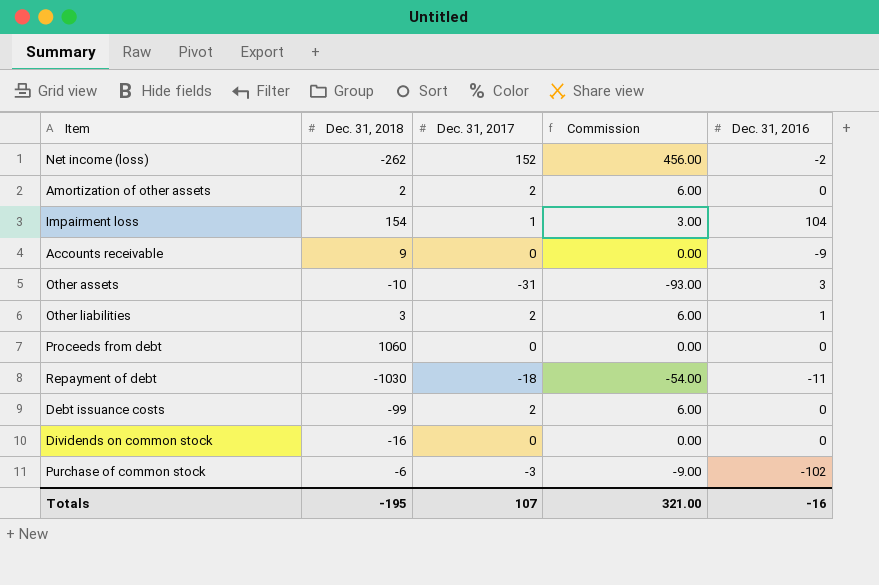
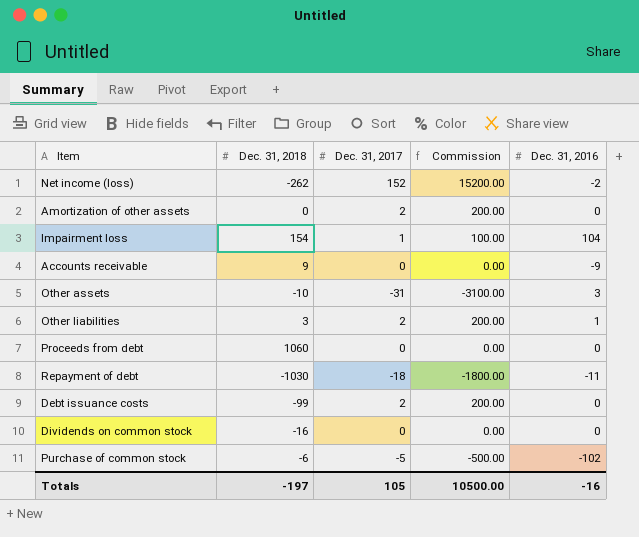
column Commission | formula: [Dec. 31, 2017] * 3 -> [Dec. 31, 2017] * 100
Amortization of other assets | Dec. 31, 2018: 2 -> 0
Purchase of common stock | Dec. 31, 2017: -3 -> -5
Totals | Dec. 31, 2018: -195 -> -197
Totals | Dec. 31, 2017: 107 -> 105
Totals | Commission: 321.00 -> 10500.00

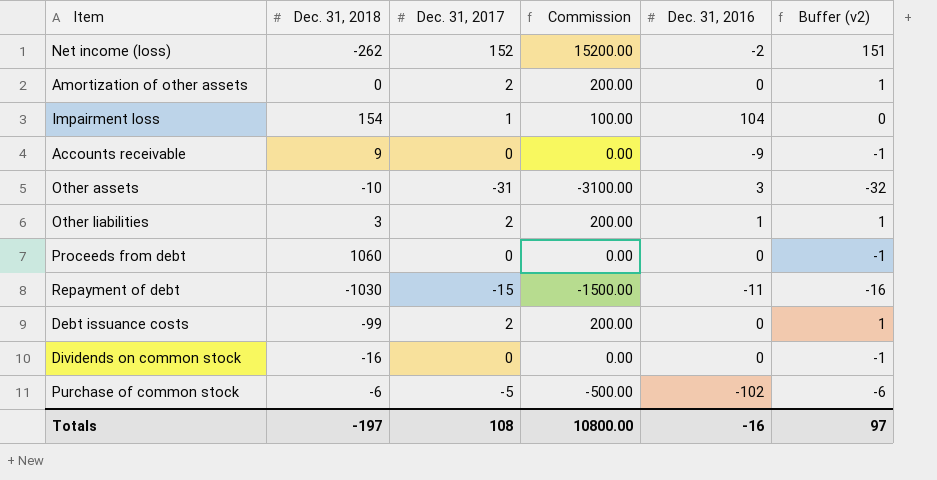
column Buffer (v2) | formula: none -> [Dec. 31, 2017] - 1
Repayment of debt | Dec. 31, 2017: -18 -> -15
Repayment of debt | Commission: -1800.00 -> -1500.00
Totals | Dec. 31, 2017: 105 -> 108
Totals | Commission: 10500.00 -> 10800.00

